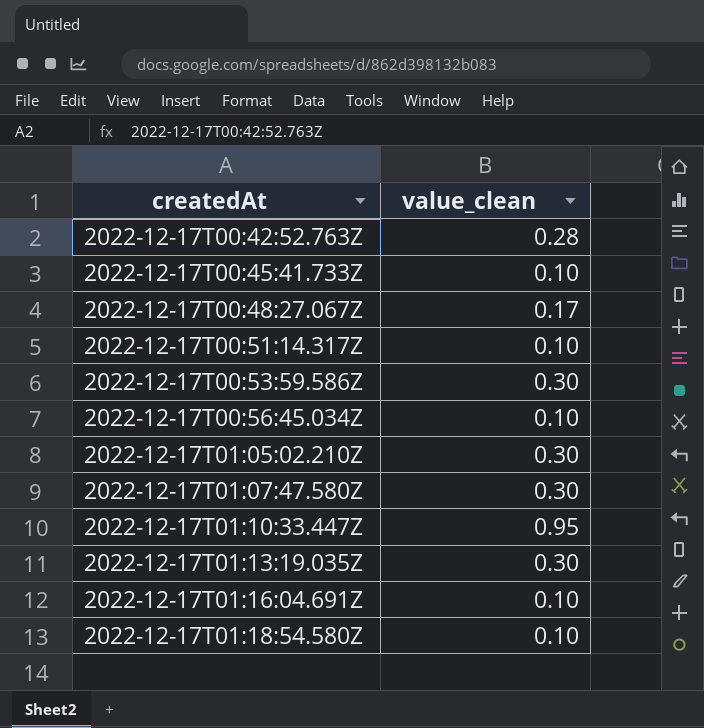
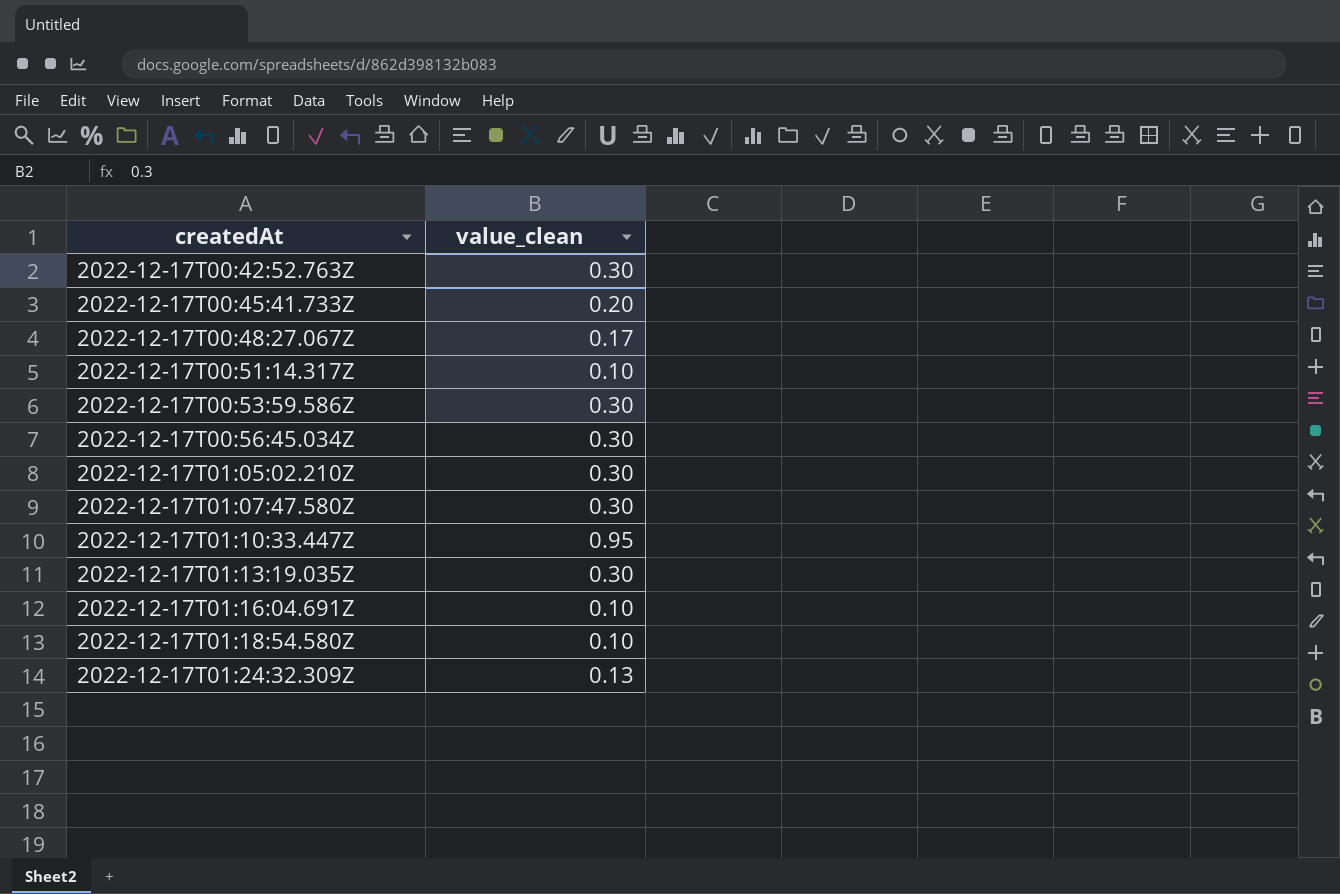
2022-12-17T00:42:52.763Z | value_clean: 0.28 -> 0.30
2022-12-17T00:45:41.733Z | value_clean: 0.10 -> 0.20
2022-12-17T00:56:45.034Z | value_clean: 0.10 -> 0.30
row 2022-12-17T01:24:32.309Z: none -> 0.13

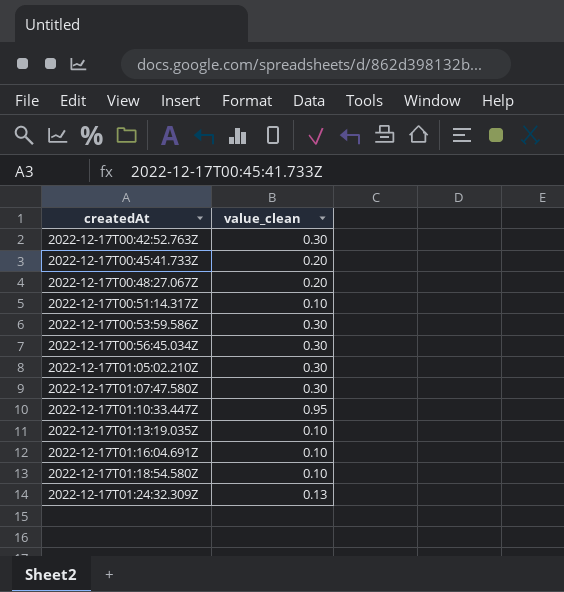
2022-12-17T00:48:27.067Z | value_clean: 0.17 -> 0.20
2022-12-17T01:13:19.035Z | value_clean: 0.30 -> 0.10

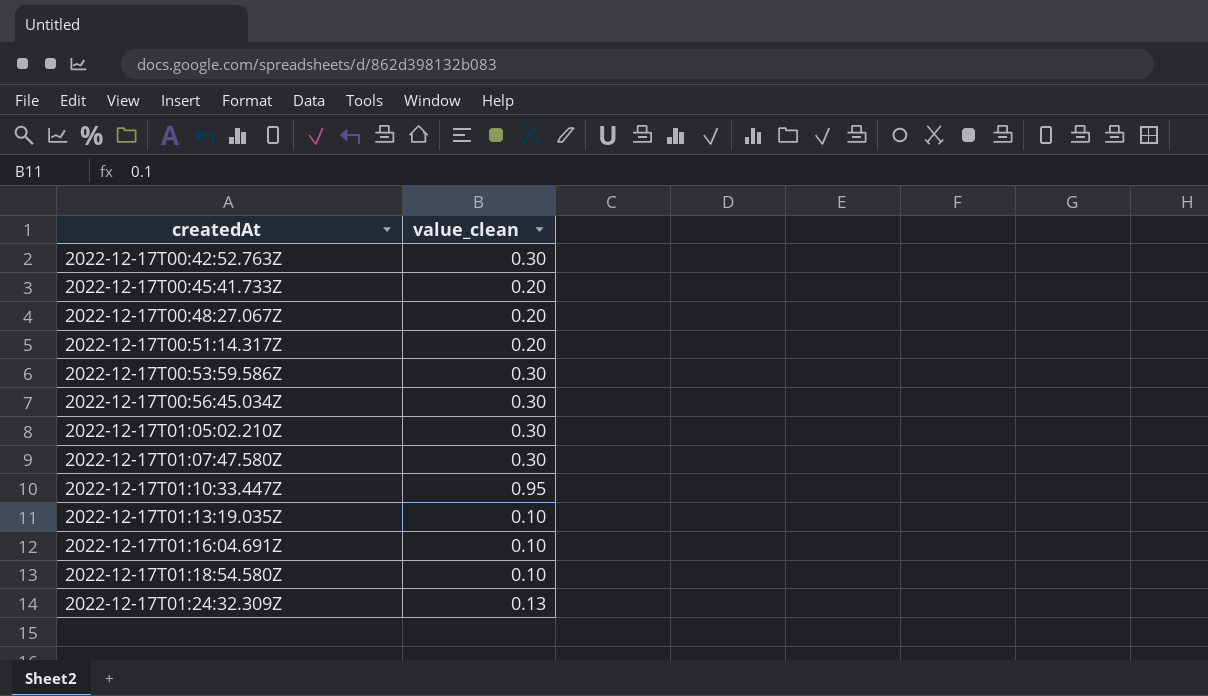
2022-12-17T00:51:14.317Z | value_clean: 0.10 -> 0.20

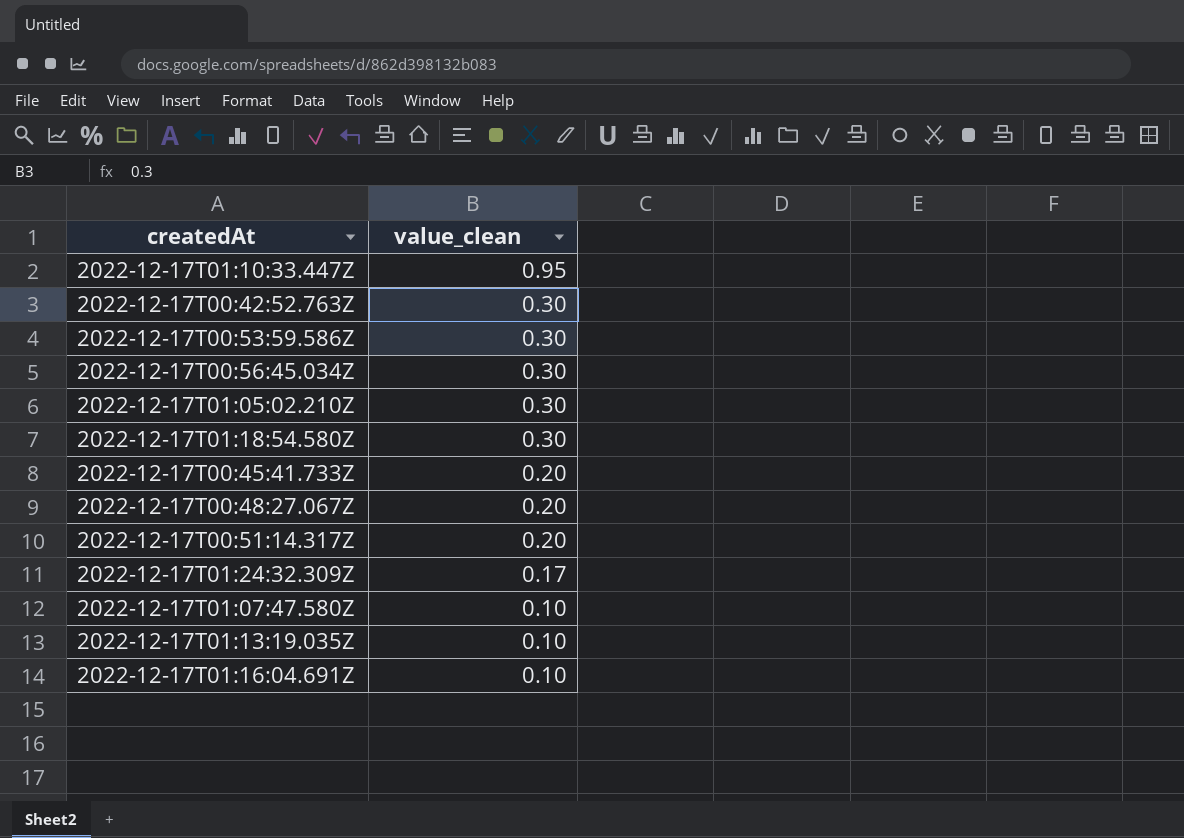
row order: createdAt ascending -> value_clean descending
2022-12-17T01:18:54.580Z | value_clean: 0.10 -> 0.30
2022-12-17T01:24:32.309Z | value_clean: 0.13 -> 0.17
2022-12-17T01:07:47.580Z | value_clean: 0.30 -> 0.10

